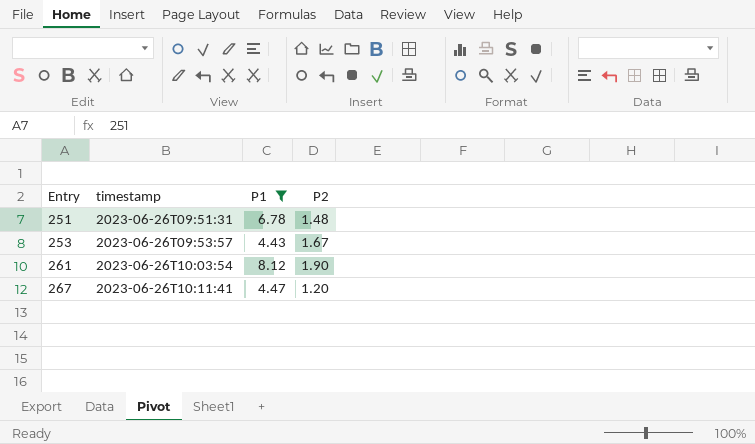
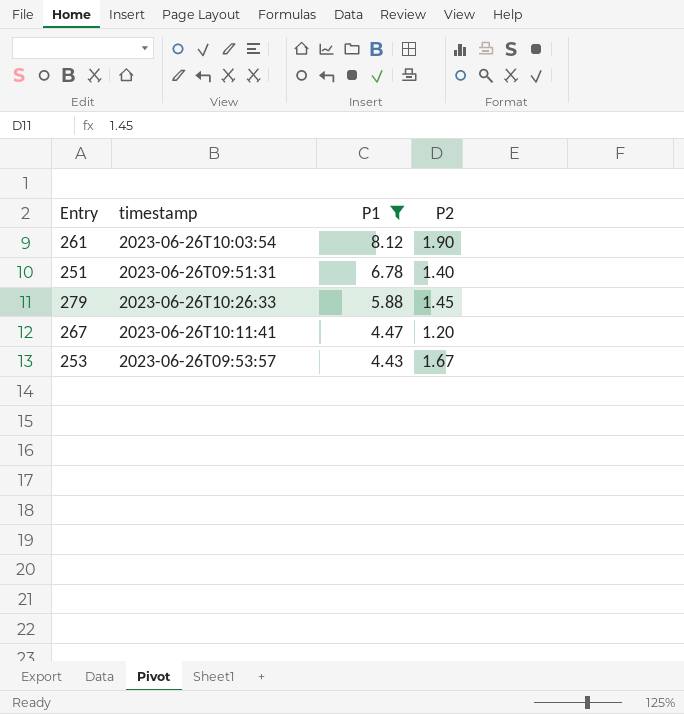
row order: Entry ascending -> P1 descending
251 | P2: 1.48 -> 1.40
row 279: none -> 2023-06-26T10:26:33 | 5.88 | 1.45

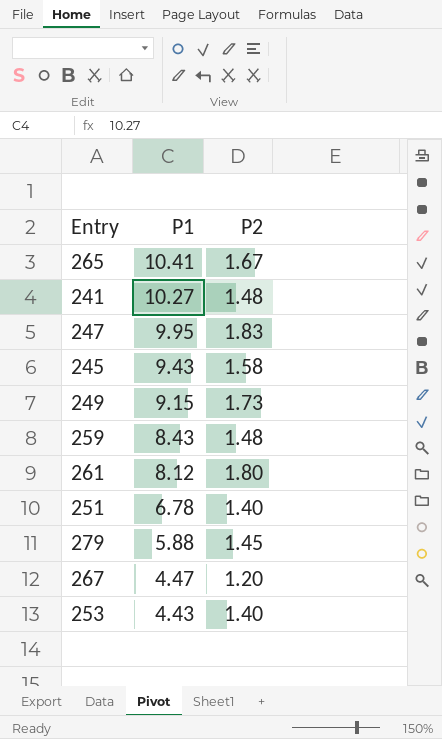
filter: P1 <= 8.12 -> none
column timestamp | position: 2 -> none
261 | P2: 1.90 -> 1.80
253 | P2: 1.67 -> 1.40

